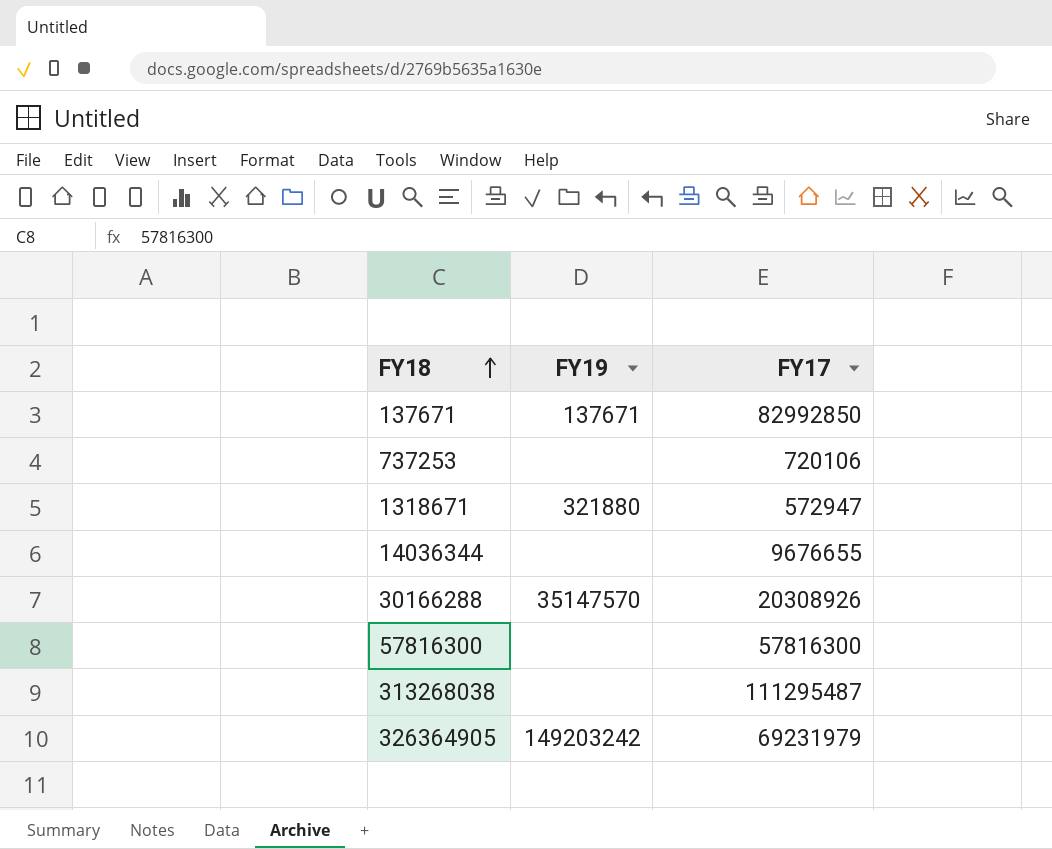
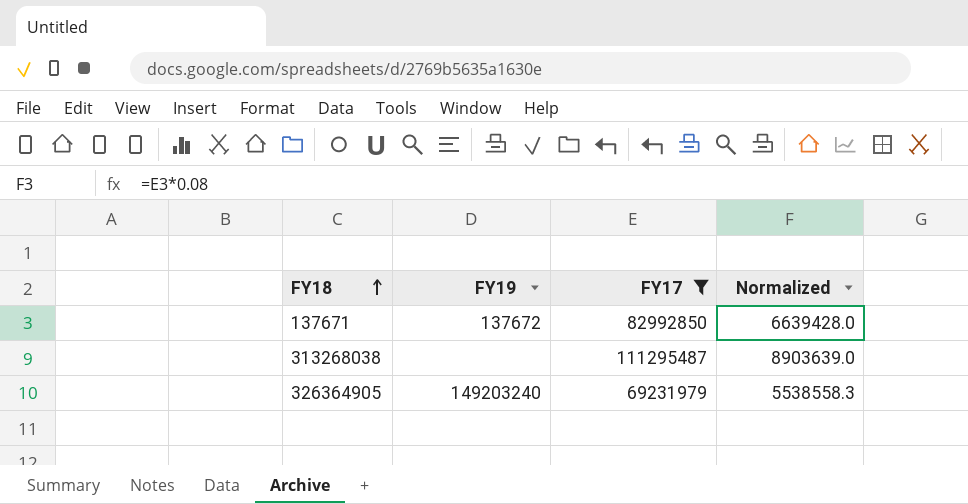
filter: none -> FY17 >= 69231979
column Normalized | formula: none -> [FY17] * 0.08
137671 | FY19: 137671 -> 137672
326364905 | FY19: 149203242 -> 149203240

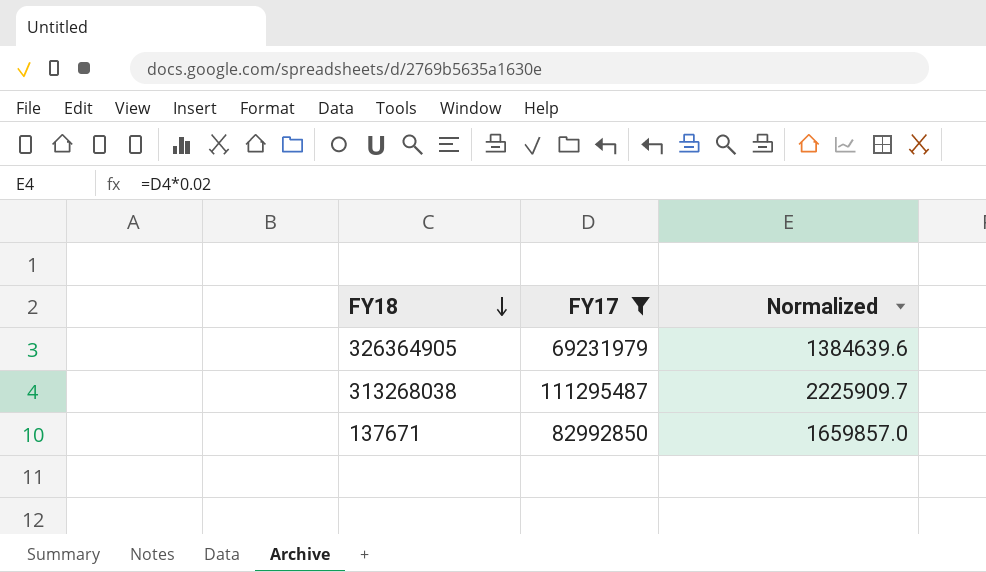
row order: FY18 ascending -> FY18 descending
column FY19 | position: 2 -> none
column Normalized | formula: [FY17] * 0.08 -> [FY17] * 0.02

